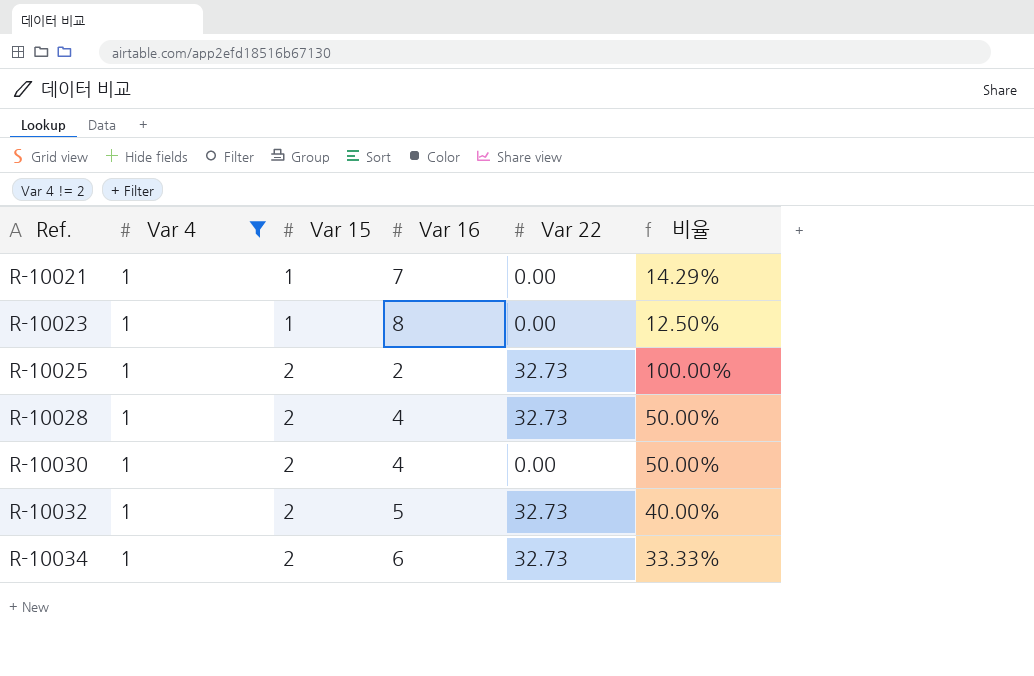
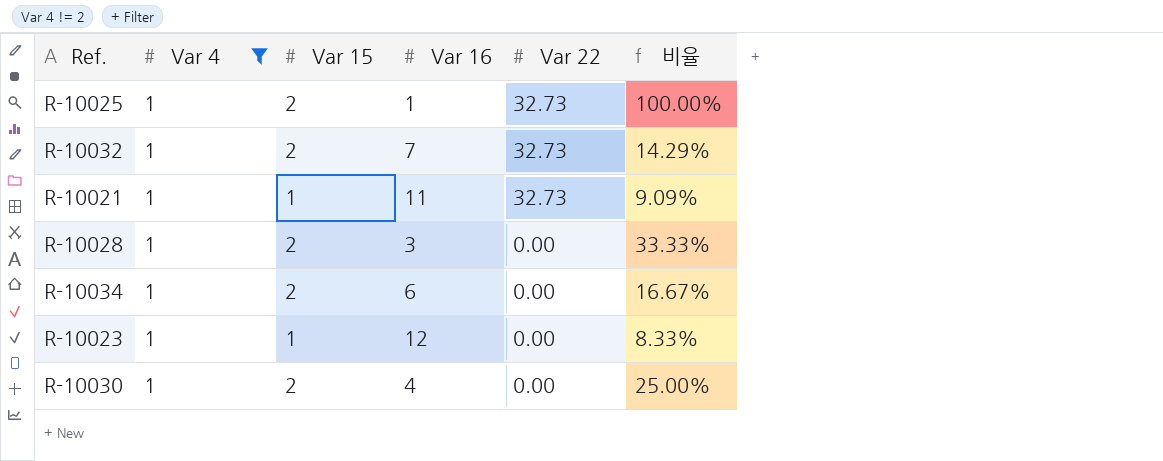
row order: Ref. ascending -> Var 22 descending
column 비율 | formula: [Var 15] / [Var 16] -> [Var 4] / [Var 16]
R-10025 | Var 16: 2 -> 1
R-10032 | Var 16: 5 -> 7
R-10021 | Var 16: 7 -> 11
R-10021 | Var 22: 0.00 -> 32.73
R-10028 | Var 16: 4 -> 3
R-10028 | Var 22: 32.73 -> 0.00
R-10034 | Var 22: 32.73 -> 0.00
R-10023 | Var 16: 8 -> 12

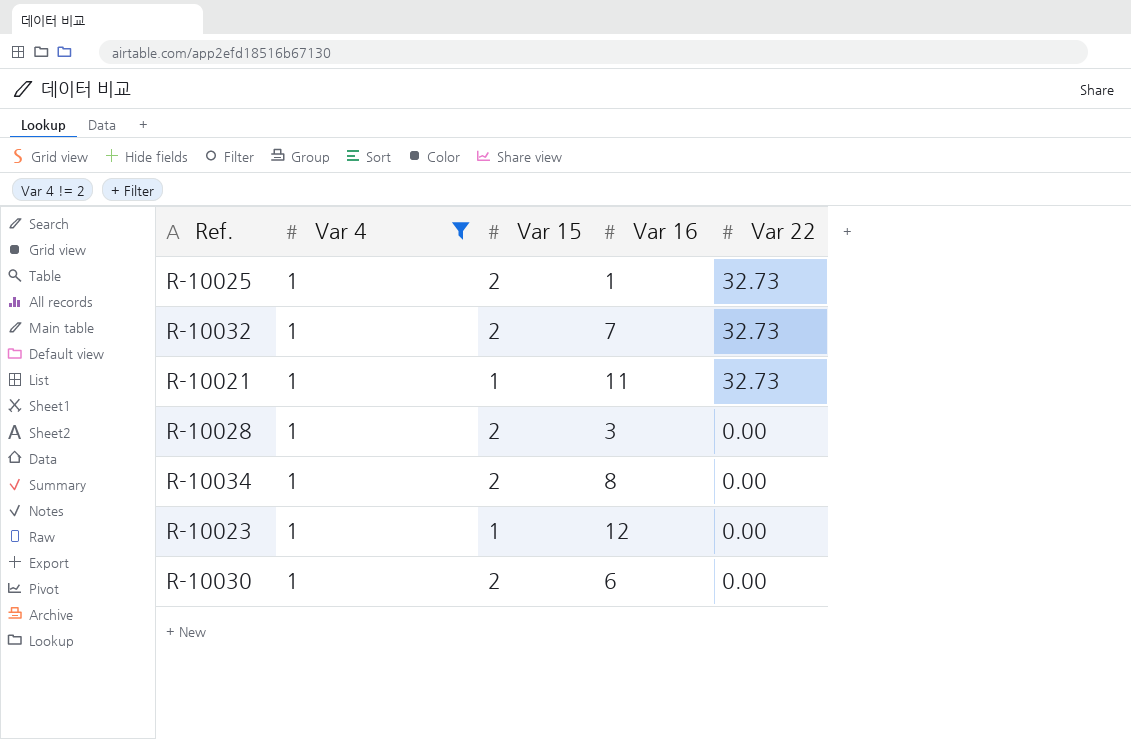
column 비율 | formula: [Var 4] / [Var 16] -> none
R-10034 | Var 16: 6 -> 8
R-10030 | Var 16: 4 -> 6

